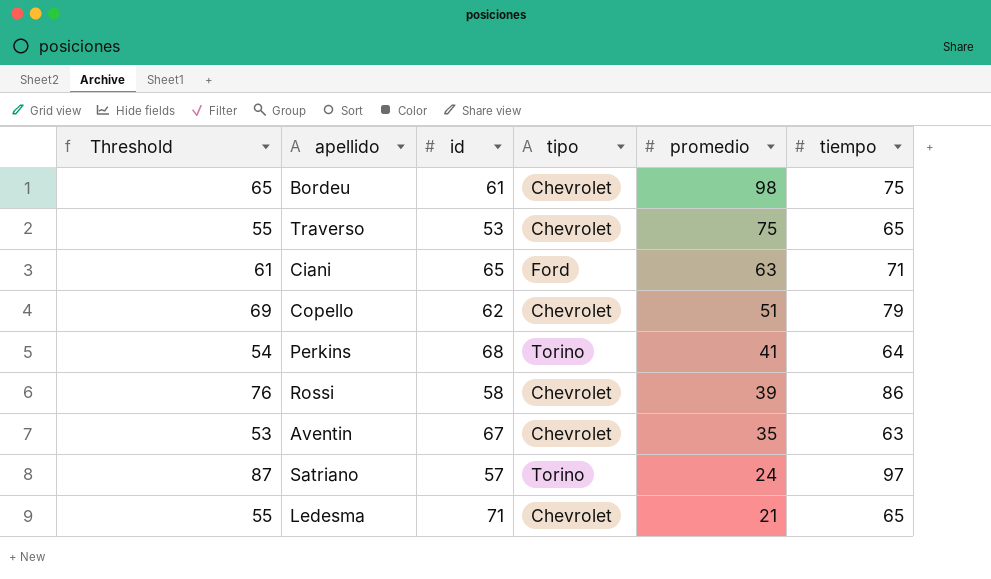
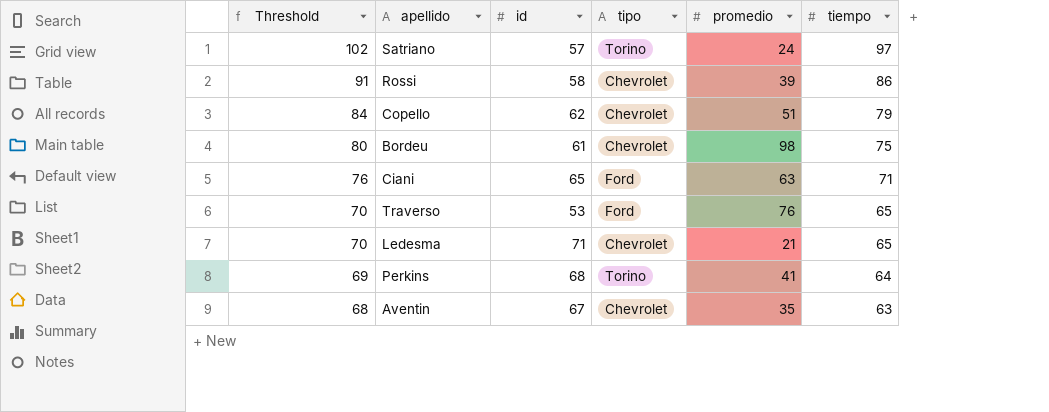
row order: promedio descending -> Threshold descending
column Threshold | formula: [tiempo] - 10 -> [tiempo] + 5
Traverso | tipo: Chevrolet -> Ford
Traverso | promedio: 75 -> 76

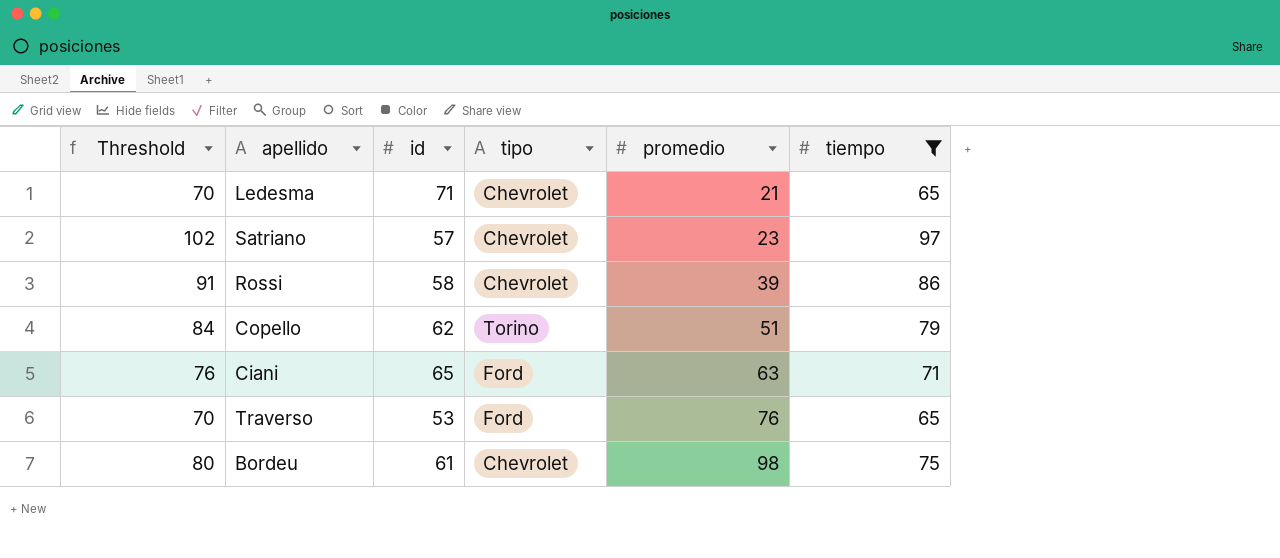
filter: none -> tiempo >= 65
row order: Threshold descending -> promedio ascending
Satriano | tipo: Torino -> Chevrolet
Satriano | promedio: 24 -> 23
Copello | tipo: Chevrolet -> Torino

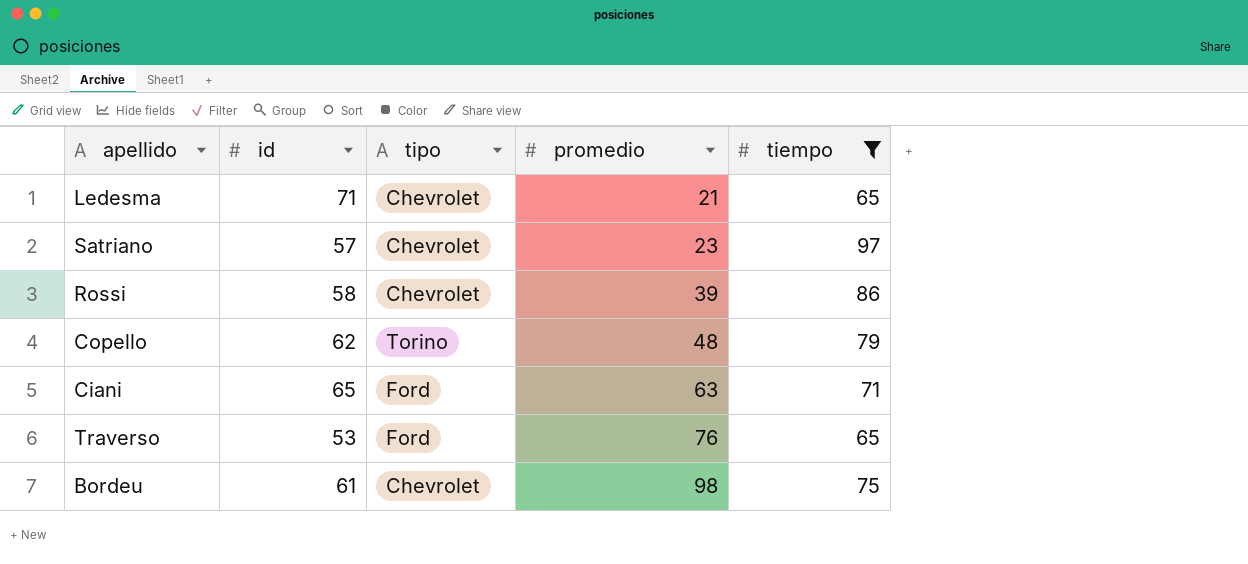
column Threshold | formula: [tiempo] + 5 -> none
Copello | promedio: 51 -> 48

